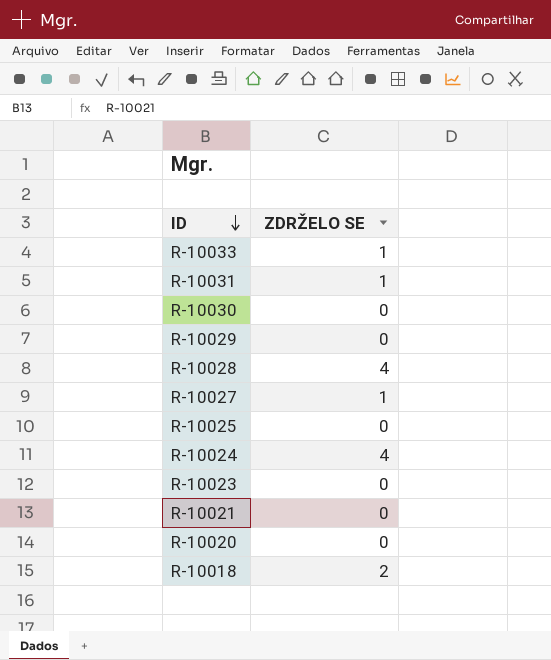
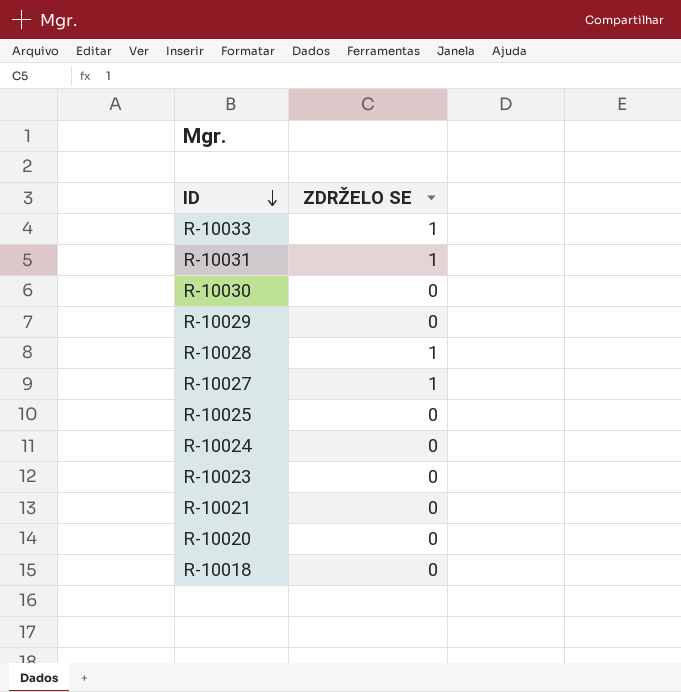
R-10028 | ZDRŽELO SE: 4 -> 1
R-10024 | ZDRŽELO SE: 4 -> 0
R-10018 | ZDRŽELO SE: 2 -> 0

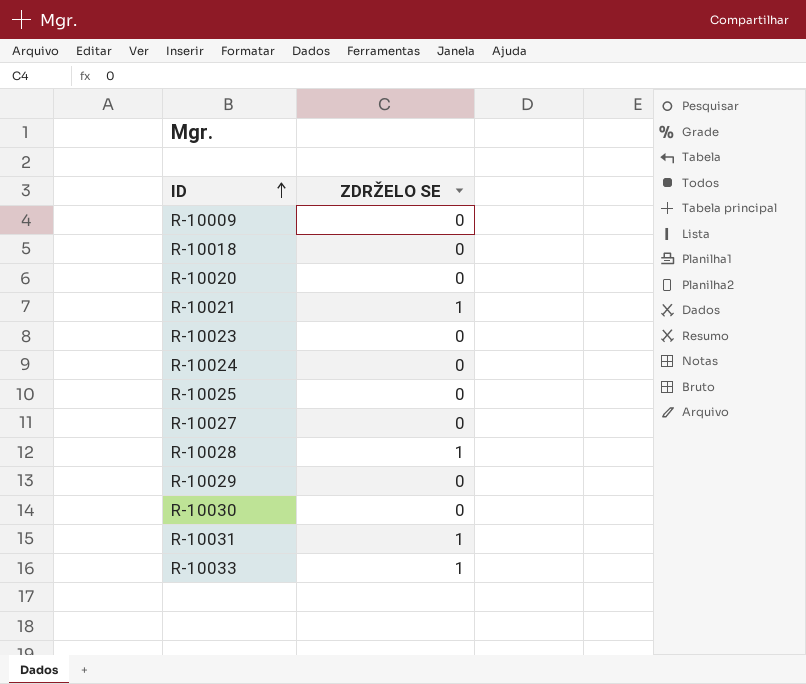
row order: ID descending -> ID ascending
row R-10009: none -> 0
R-10021 | ZDRŽELO SE: 0 -> 1
R-10027 | ZDRŽELO SE: 1 -> 0

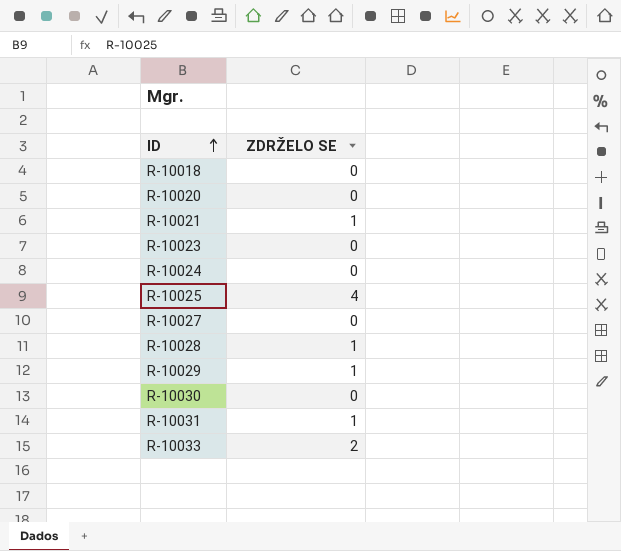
row R-10009: 0 -> none
R-10025 | ZDRŽELO SE: 0 -> 4
R-10029 | ZDRŽELO SE: 0 -> 1
R-10033 | ZDRŽELO SE: 1 -> 2

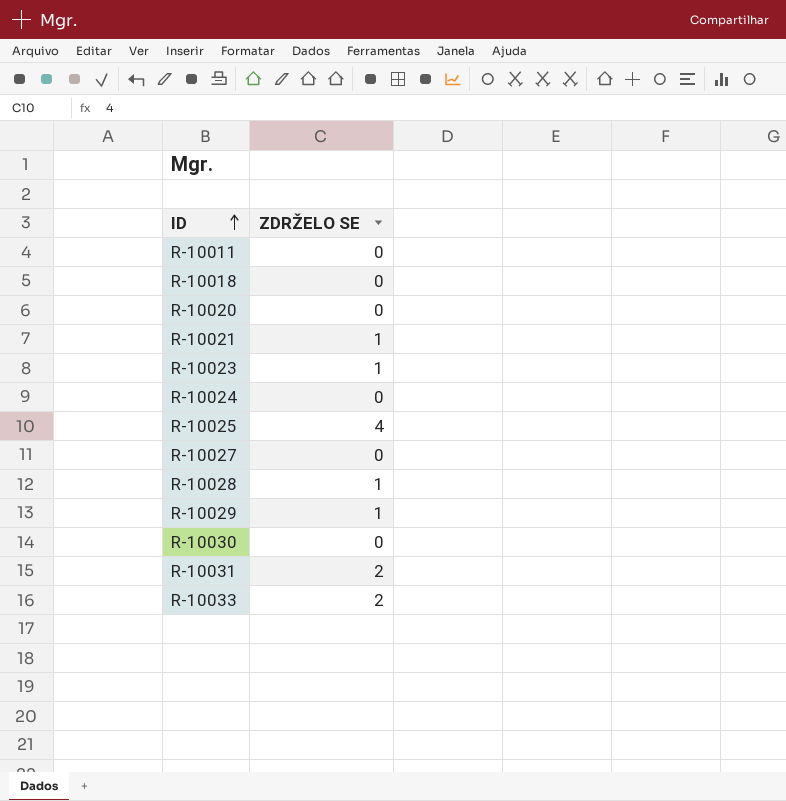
row R-10011: none -> 0
R-10023 | ZDRŽELO SE: 0 -> 1
R-10031 | ZDRŽELO SE: 1 -> 2

